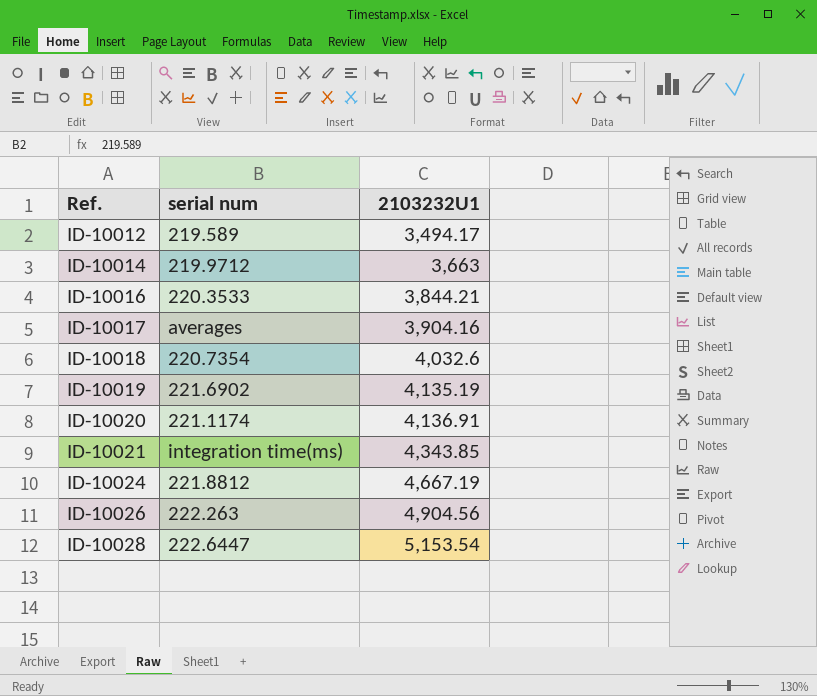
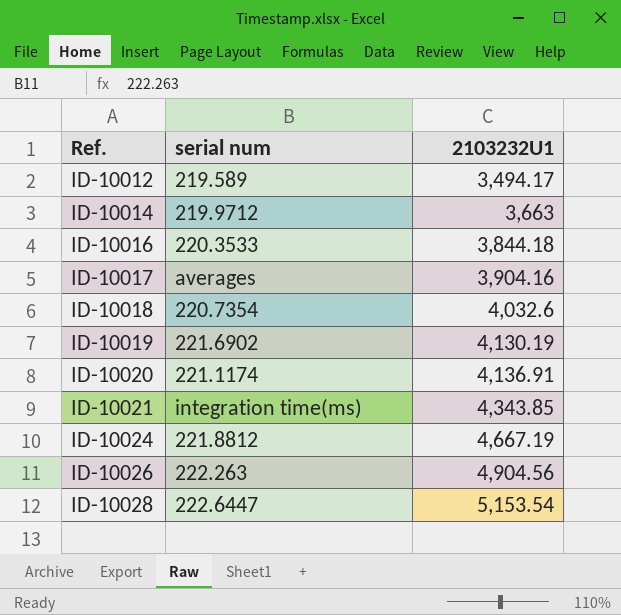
ID-10016 | 2103232U1: 3,844.21 -> 3,844.18
ID-10019 | 2103232U1: 4,135.19 -> 4,130.19

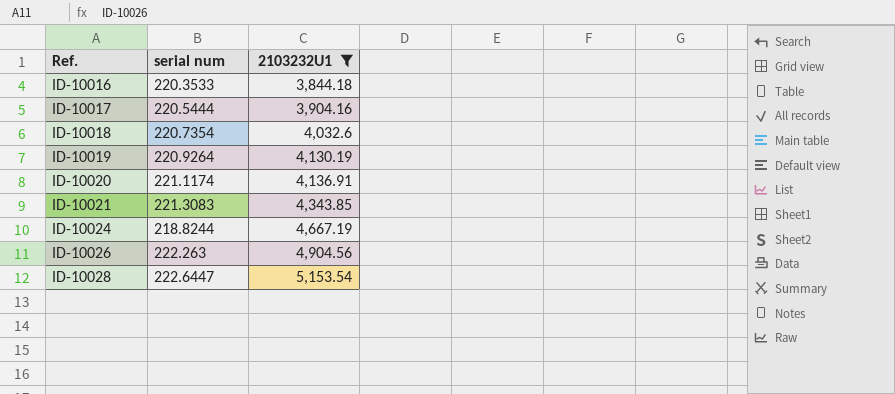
filter: none -> 2103232U1 >= 3,844.18
ID-10017 | serial num: averages -> 220.5444
ID-10019 | serial num: 221.6902 -> 220.9264
ID-10021 | serial num: integration time(ms) -> 221.3083
ID-10024 | serial num: 221.8812 -> 218.8244

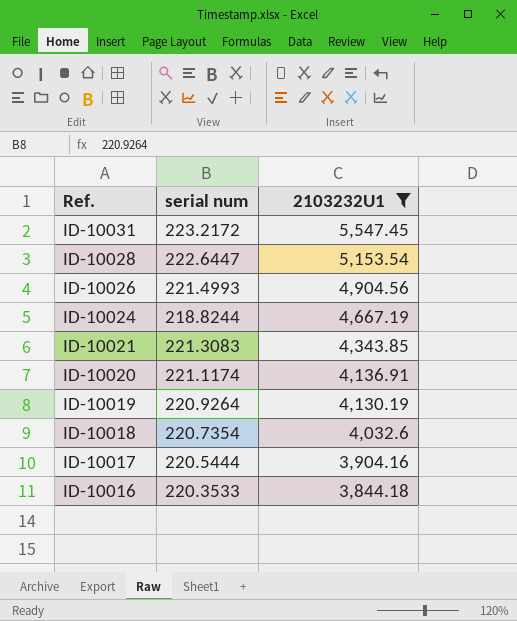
row order: Ref. ascending -> Ref. descending
row ID-10031: none -> 223.2172 | 5,547.45
ID-10026 | serial num: 222.263 -> 221.4993

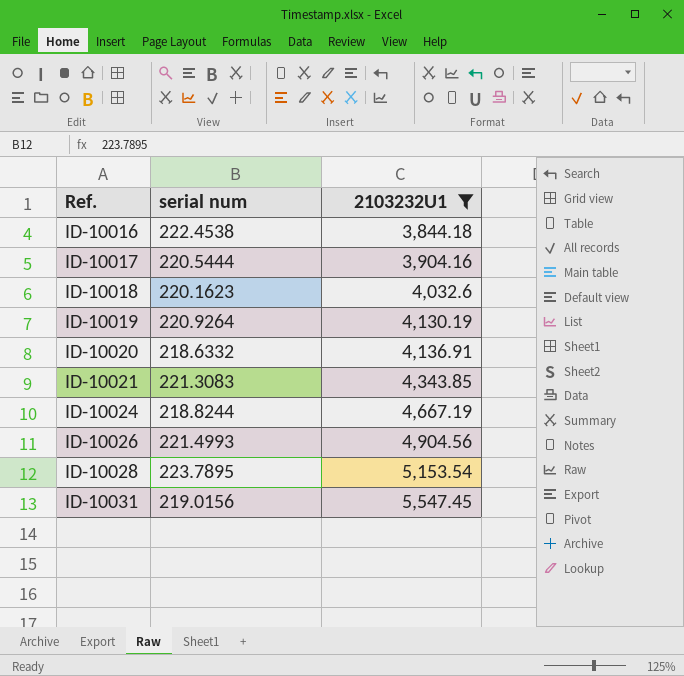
row order: Ref. descending -> Ref. ascending
ID-10016 | serial num: 220.3533 -> 222.4538
ID-10018 | serial num: 220.7354 -> 220.1623
ID-10020 | serial num: 221.1174 -> 218.6332
ID-10028 | serial num: 222.6447 -> 223.7895
ID-10031 | serial num: 223.2172 -> 219.0156

